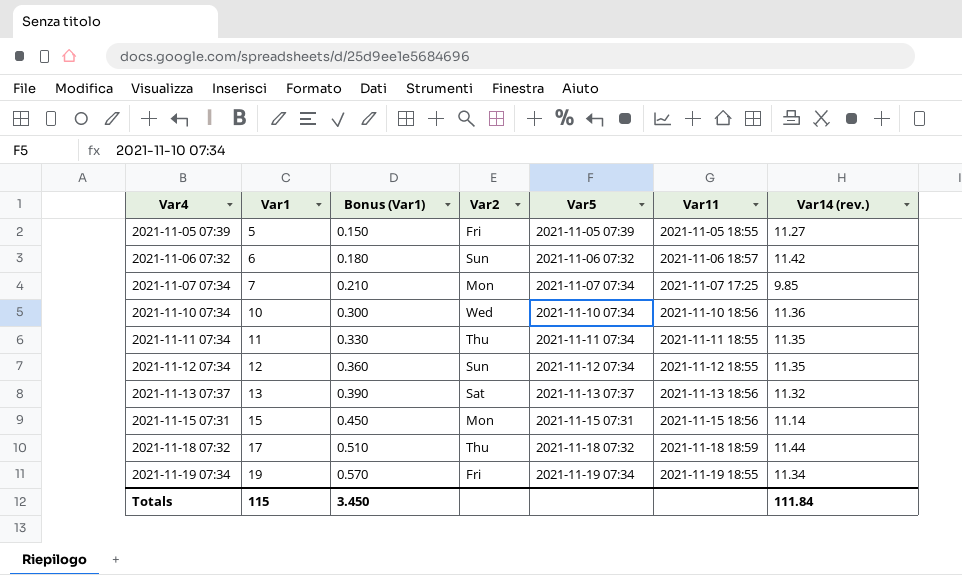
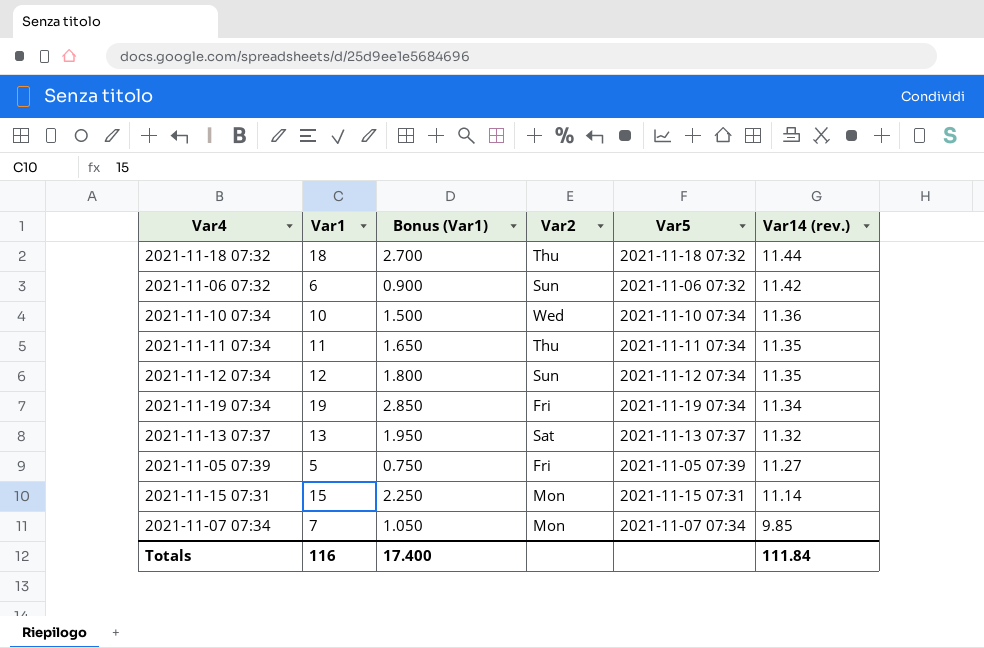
row order: Var4 ascending -> Var14 (rev.) descending
column Var11 | position: 6 -> none
column Bonus (Var1) | formula: [Var1] * 0.03 -> [Var1] * 0.15
2021-11-18 07:32 | Var1: 17 -> 18
Totals | Var1: 115 -> 116
Totals | Bonus (Var1): 3.450 -> 17.400

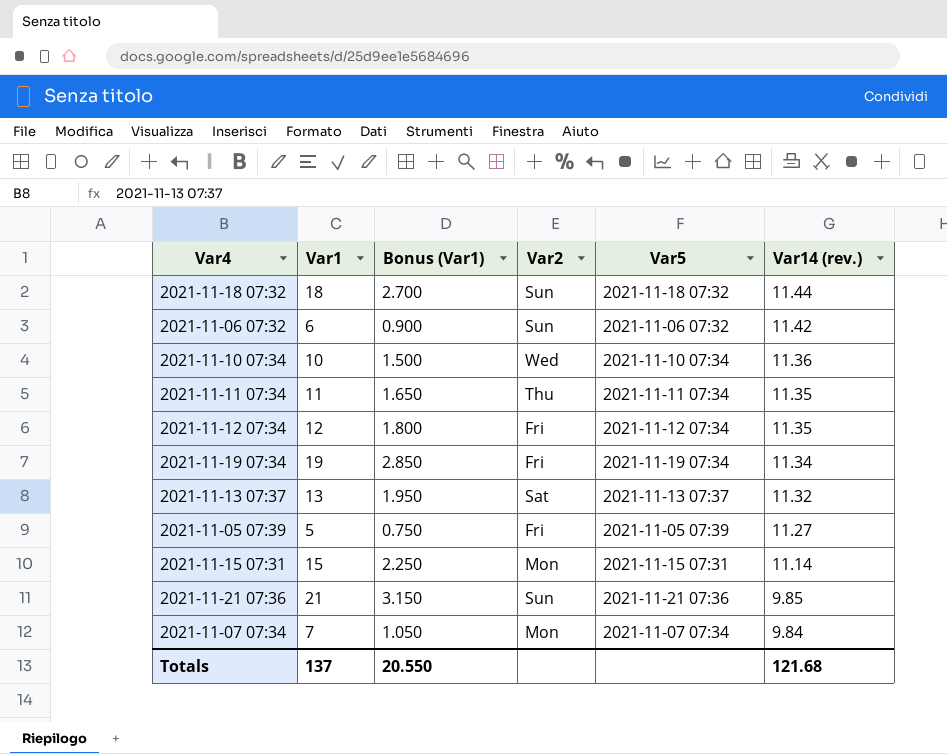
2021-11-18 07:32 | Var2: Thu -> Sun
2021-11-12 07:34 | Var2: Sun -> Fri
row 2021-11-21 07:36: none -> 21 | 3.150 | Sun | 2021-11-21 07:36 | 9.85
2021-11-07 07:34 | Var14 (rev.): 9.85 -> 9.84
Totals | Var1: 116 -> 137
Totals | Bonus (Var1): 17.400 -> 20.550
Totals | Var14 (rev.): 111.84 -> 121.68

